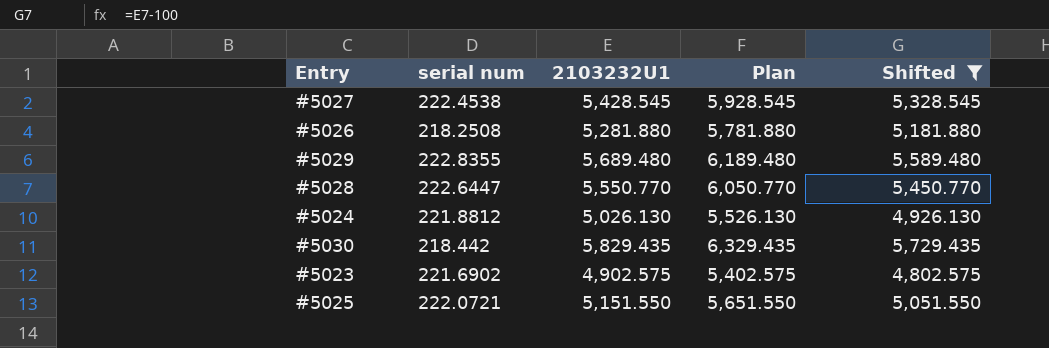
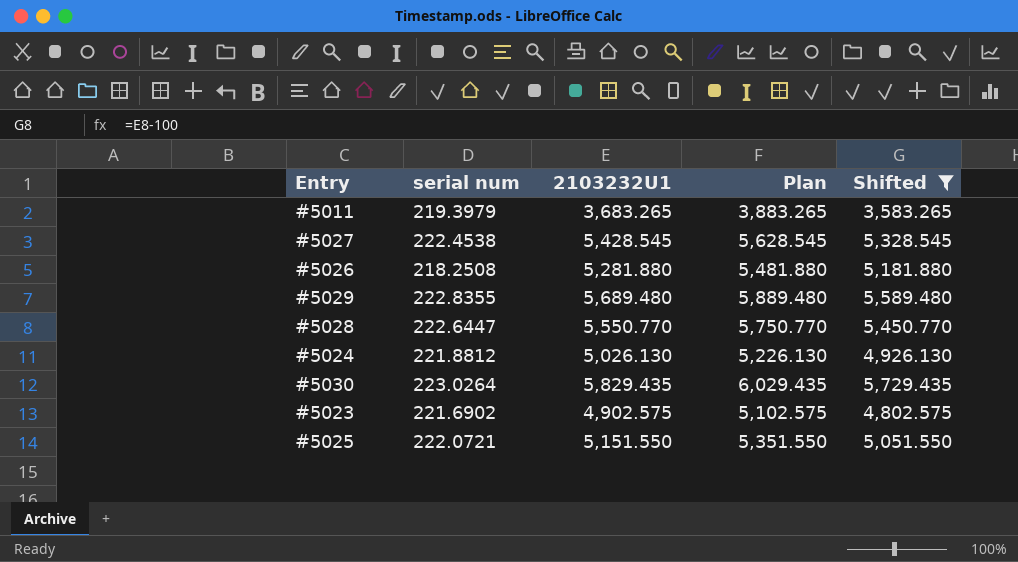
column Plan | formula: [2103232U1] + 500 -> [2103232U1] + 200
row #5011: none -> 219.3979 | 3,683.265 | 3,883.265 | 3,583.265
#5030 | serial num: 218.442 -> 223.0264

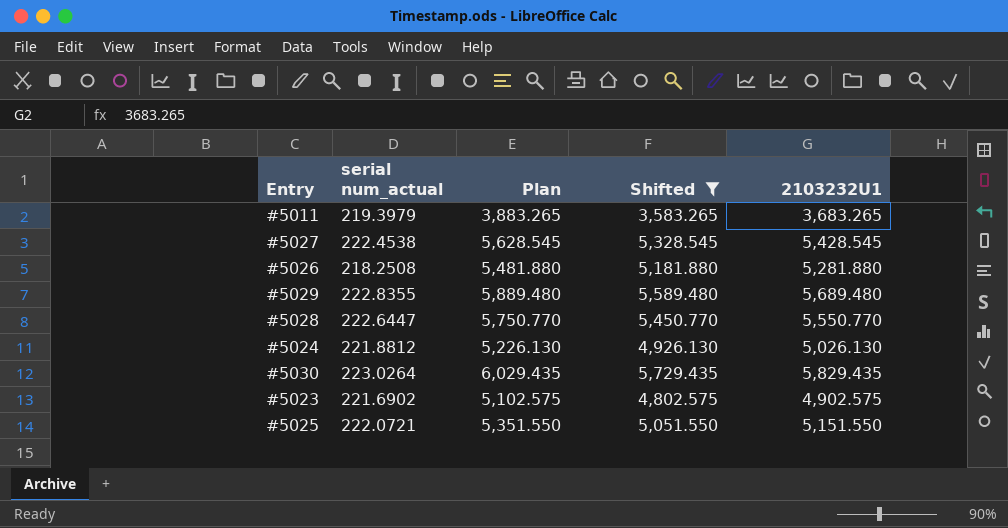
column name: serial num -> serial num_actual
column 2103232U1 | position: 3 -> 5

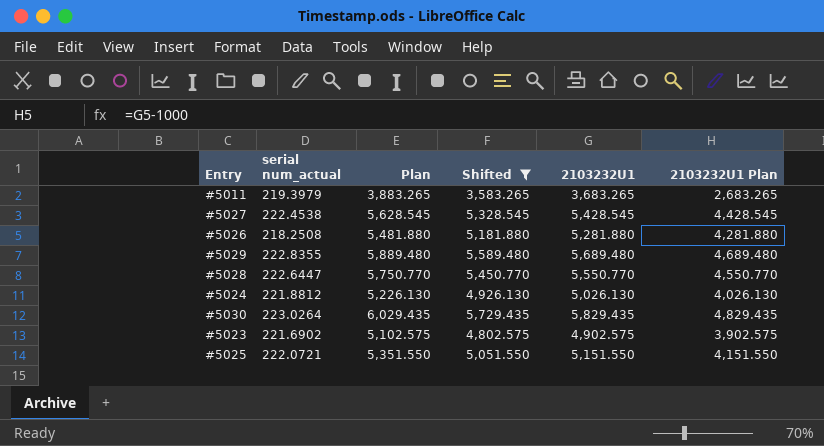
column 2103232U1 Plan | formula: none -> [2103232U1] - 1000

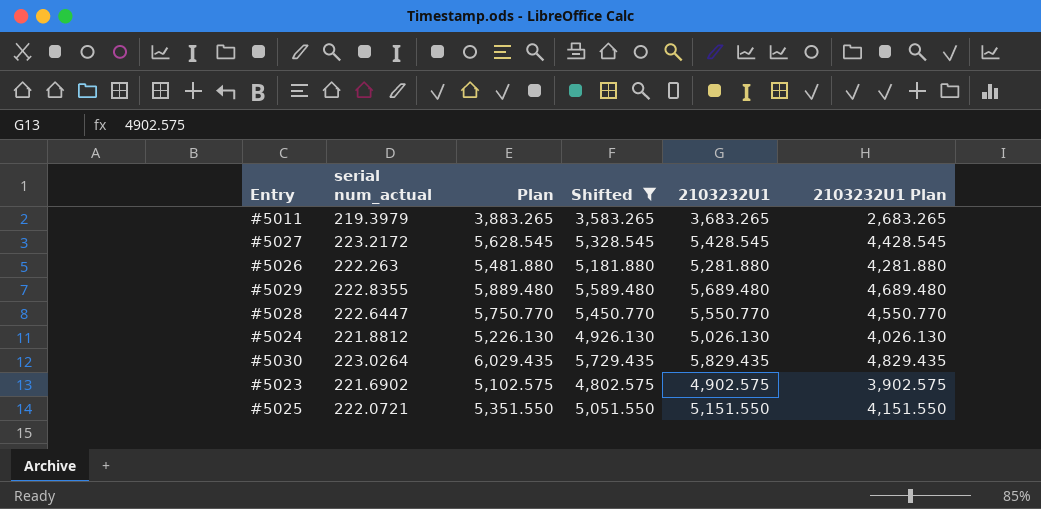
#5027 | serial num_actual: 222.4538 -> 223.2172
#5026 | serial num_actual: 218.2508 -> 222.263

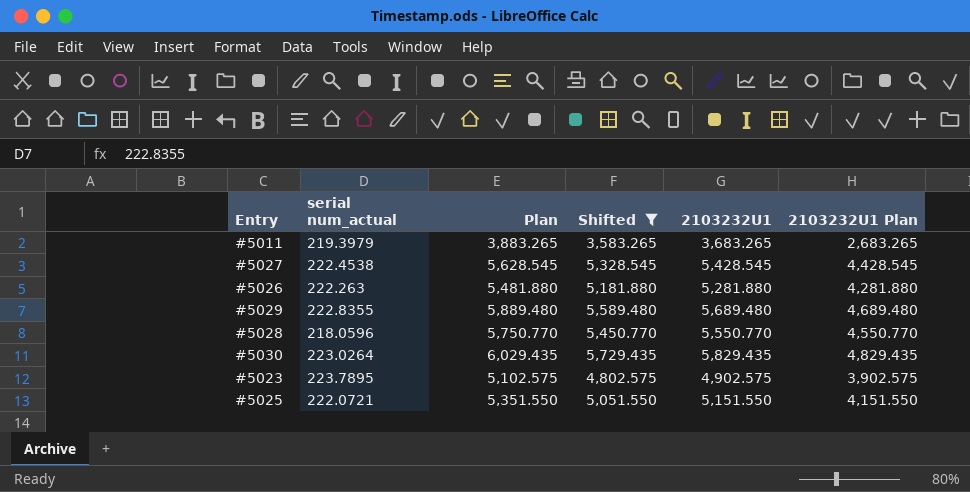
row #5024: 221.8812 | 5,226.130 | 4,926.130 | 5,026.130 | 4,026.130 -> none
#5027 | serial num_actual: 223.2172 -> 222.4538
#5028 | serial num_actual: 222.6447 -> 218.0596
#5023 | serial num_actual: 221.6902 -> 223.7895

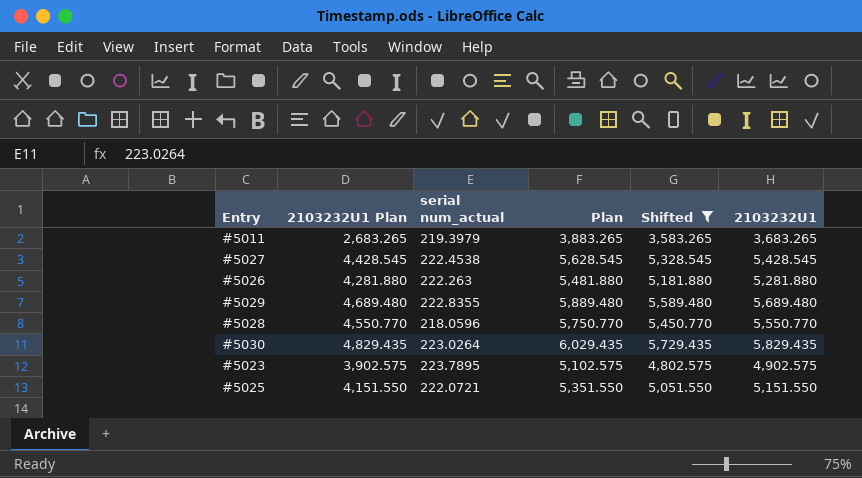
column 2103232U1 Plan | position: 6 -> 2

